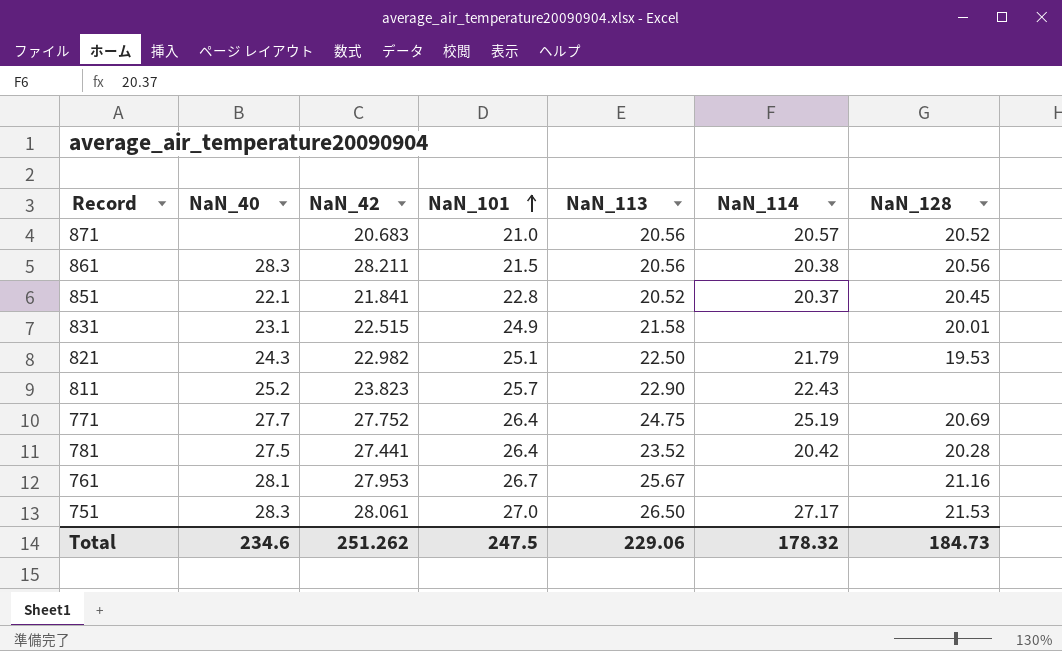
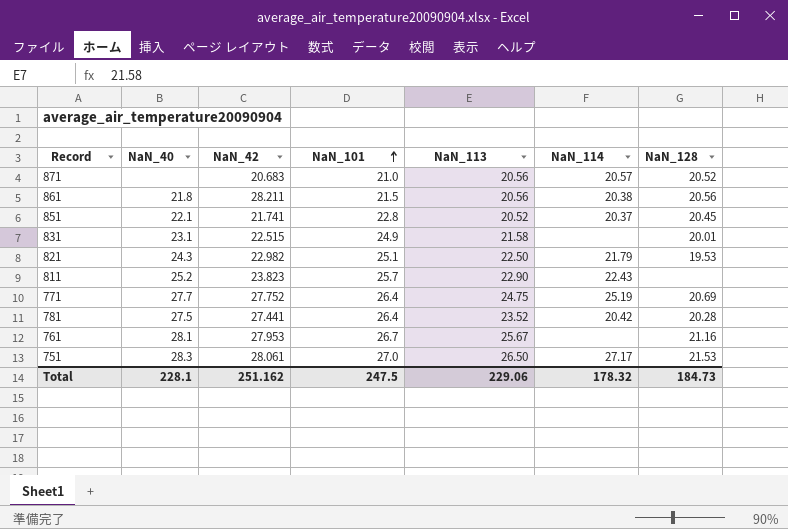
861 | NaN_40: 28.3 -> 21.8
851 | NaN_42: 21.841 -> 21.741
Total | NaN_40: 234.6 -> 228.1
Total | NaN_42: 251.262 -> 251.162

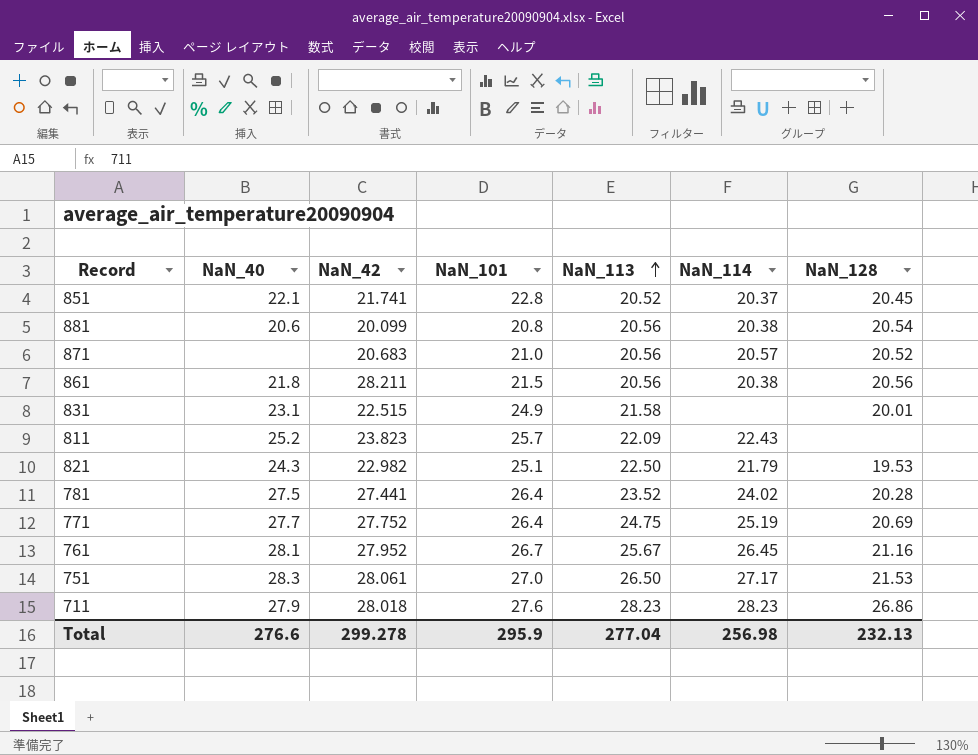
row order: NaN_101 ascending -> NaN_113 ascending
row 881: none -> 20.6 | 20.099 | 20.8 | 20.56 | 20.38 | 20.54
811 | NaN_113: 22.90 -> 22.09
781 | NaN_114: 20.42 -> 24.02
761 | NaN_42: 27.953 -> 27.952
761 | NaN_114: none -> 26.45
row 711: none -> 27.9 | 28.018 | 27.6 | 28.23 | 28.23 | 26.86
Total | NaN_40: 228.1 -> 276.6
Total | NaN_42: 251.162 -> 299.278
Total | NaN_101: 247.5 -> 295.9
Total | NaN_113: 229.06 -> 277.04
Total | NaN_114: 178.32 -> 256.98
Total | NaN_128: 184.73 -> 232.13

